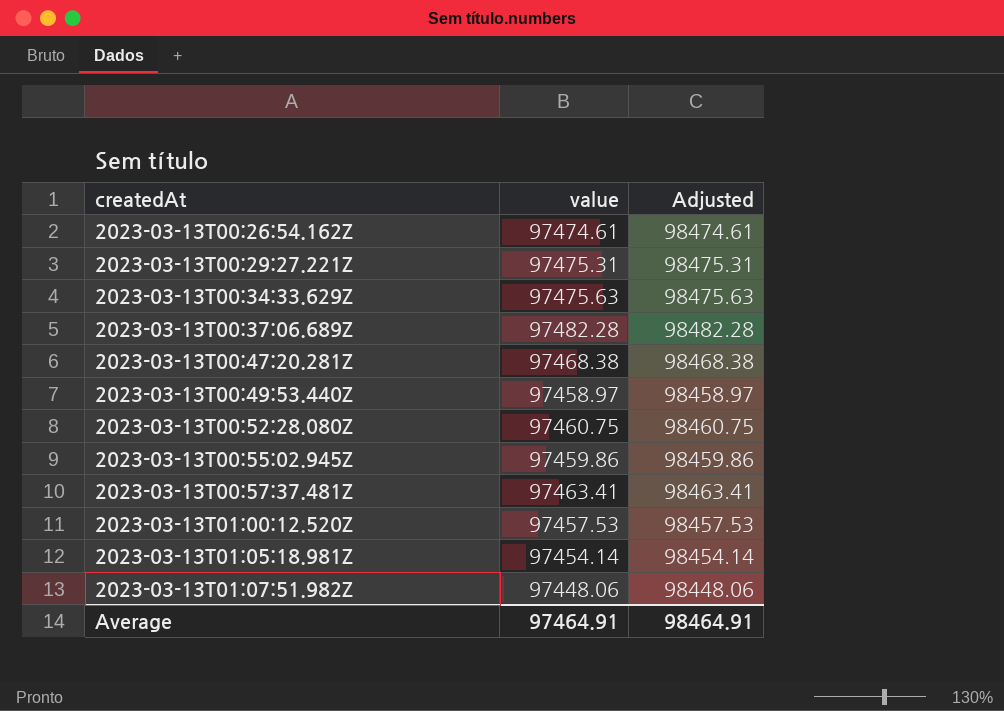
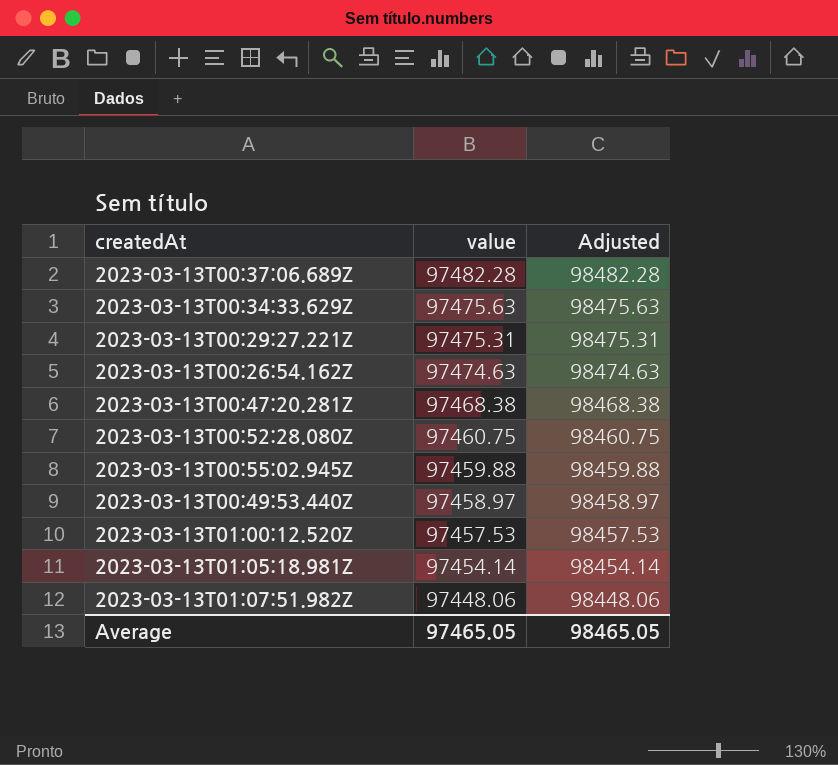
row order: createdAt ascending -> value descending
row 2023-03-13T00:57:37.481Z: 97463.41 | 98463.41 -> none
2023-03-13T00:26:54.162Z | value: 97474.61 -> 97474.63
2023-03-13T00:26:54.162Z | Adjusted: 98474.61 -> 98474.63
2023-03-13T00:55:02.945Z | value: 97459.86 -> 97459.88
2023-03-13T00:55:02.945Z | Adjusted: 98459.86 -> 98459.88
Average | value: 97464.91 -> 97465.05
Average | Adjusted: 98464.91 -> 98465.05

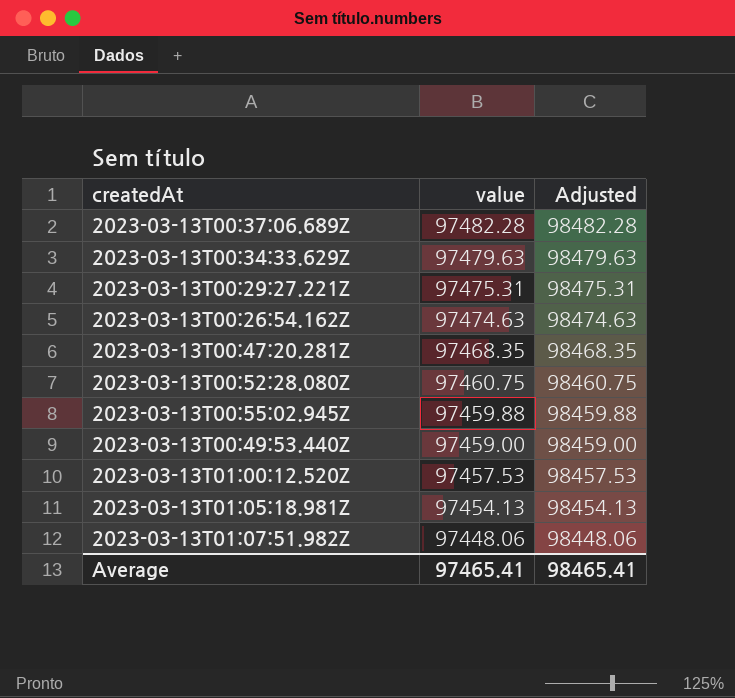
2023-03-13T00:34:33.629Z | value: 97475.63 -> 97479.63
2023-03-13T00:34:33.629Z | Adjusted: 98475.63 -> 98479.63
2023-03-13T00:47:20.281Z | value: 97468.38 -> 97468.35
2023-03-13T00:47:20.281Z | Adjusted: 98468.38 -> 98468.35
2023-03-13T00:49:53.440Z | value: 97458.97 -> 97459.00
2023-03-13T00:49:53.440Z | Adjusted: 98458.97 -> 98459.00
2023-03-13T01:05:18.981Z | value: 97454.14 -> 97454.13
2023-03-13T01:05:18.981Z | Adjusted: 98454.14 -> 98454.13
Average | value: 97465.05 -> 97465.41
Average | Adjusted: 98465.05 -> 98465.41

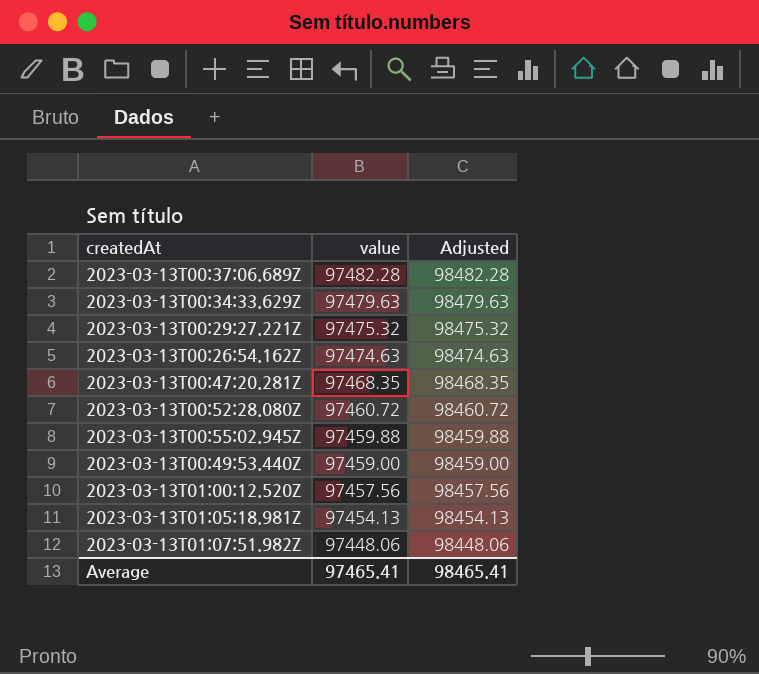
2023-03-13T00:29:27.221Z | value: 97475.31 -> 97475.32
2023-03-13T00:29:27.221Z | Adjusted: 98475.31 -> 98475.32
2023-03-13T00:52:28.080Z | value: 97460.75 -> 97460.72
2023-03-13T00:52:28.080Z | Adjusted: 98460.75 -> 98460.72
2023-03-13T01:00:12.520Z | value: 97457.53 -> 97457.56
2023-03-13T01:00:12.520Z | Adjusted: 98457.53 -> 98457.56

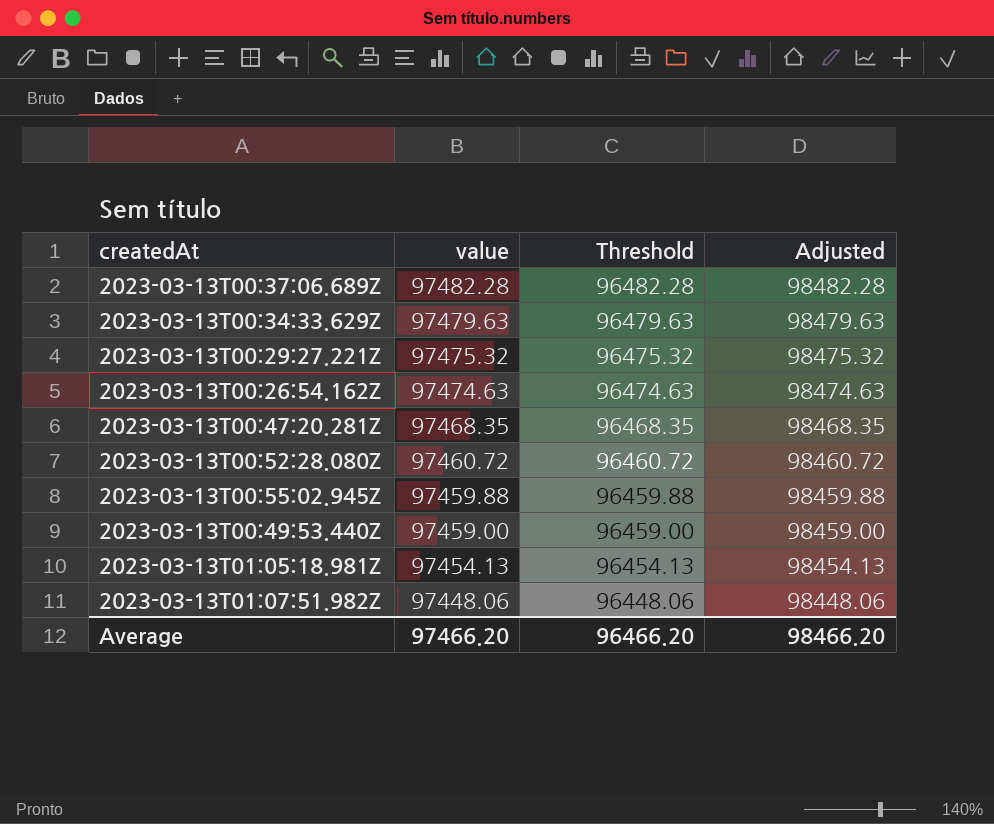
column Threshold | formula: none -> [value] - 1000
row 2023-03-13T01:00:12.520Z: 97457.56 | 98457.56 -> none
Average | value: 97465.41 -> 97466.20
Average | Adjusted: 98465.41 -> 98466.20

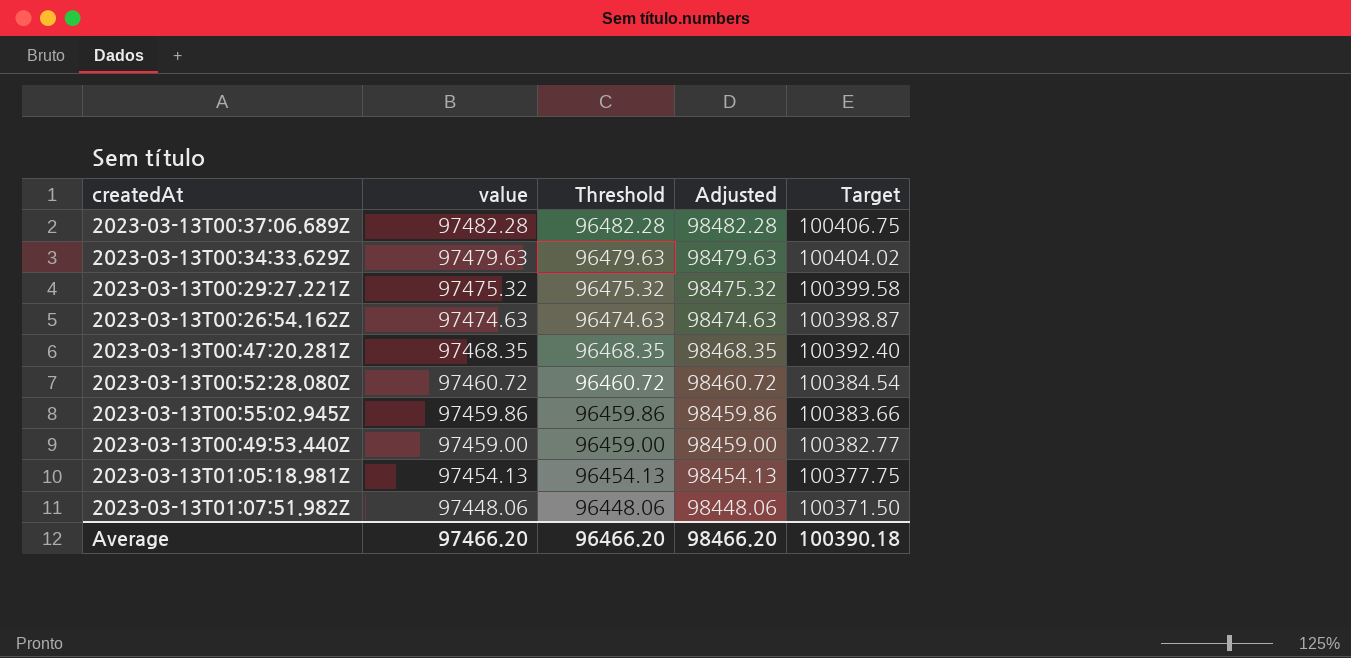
column Target | formula: none -> [value] * 1.03
2023-03-13T00:55:02.945Z | value: 97459.88 -> 97459.86
2023-03-13T00:55:02.945Z | Threshold: 96459.88 -> 96459.86
2023-03-13T00:55:02.945Z | Adjusted: 98459.88 -> 98459.86

